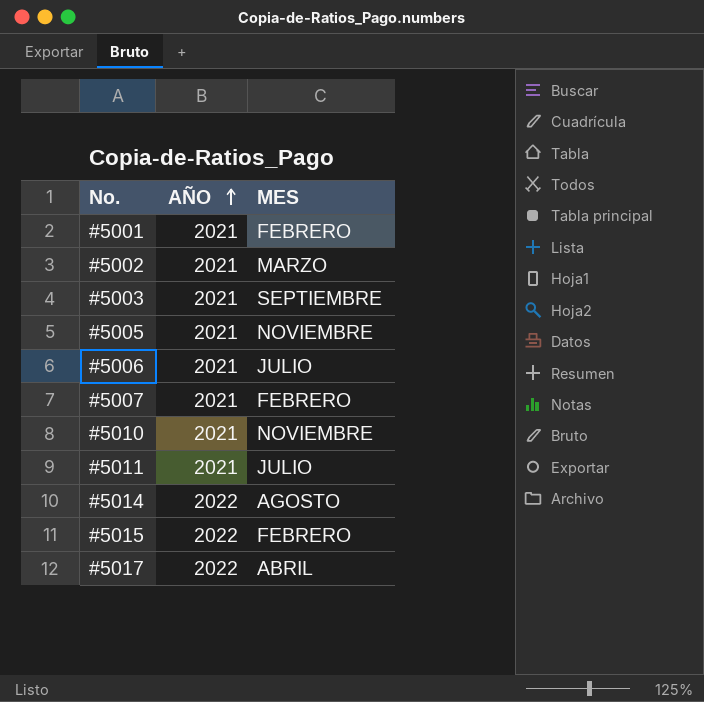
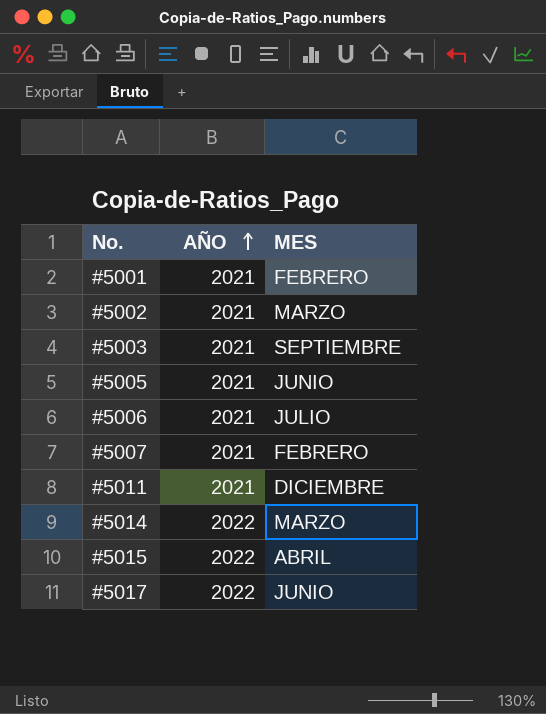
row #5010: 2021 | NOVIEMBRE -> none
#5005 | MES: NOVIEMBRE -> JUNIO
#5011 | MES: JULIO -> DICIEMBRE
#5014 | MES: AGOSTO -> MARZO
#5015 | MES: FEBRERO -> ABRIL
#5017 | MES: ABRIL -> JUNIO

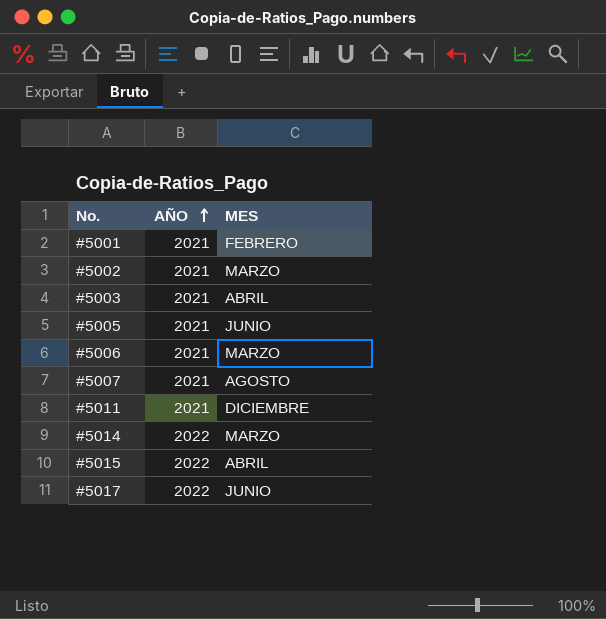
#5003 | MES: SEPTIEMBRE -> ABRIL
#5006 | MES: JULIO -> MARZO
#5007 | MES: FEBRERO -> AGOSTO

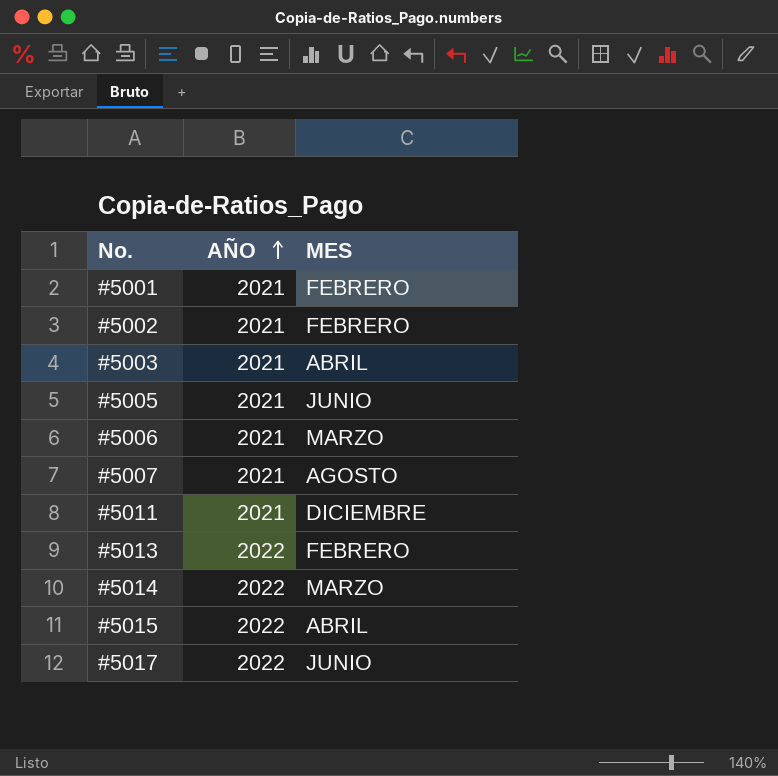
#5002 | MES: MARZO -> FEBRERO
row #5013: none -> 2022 | FEBRERO

